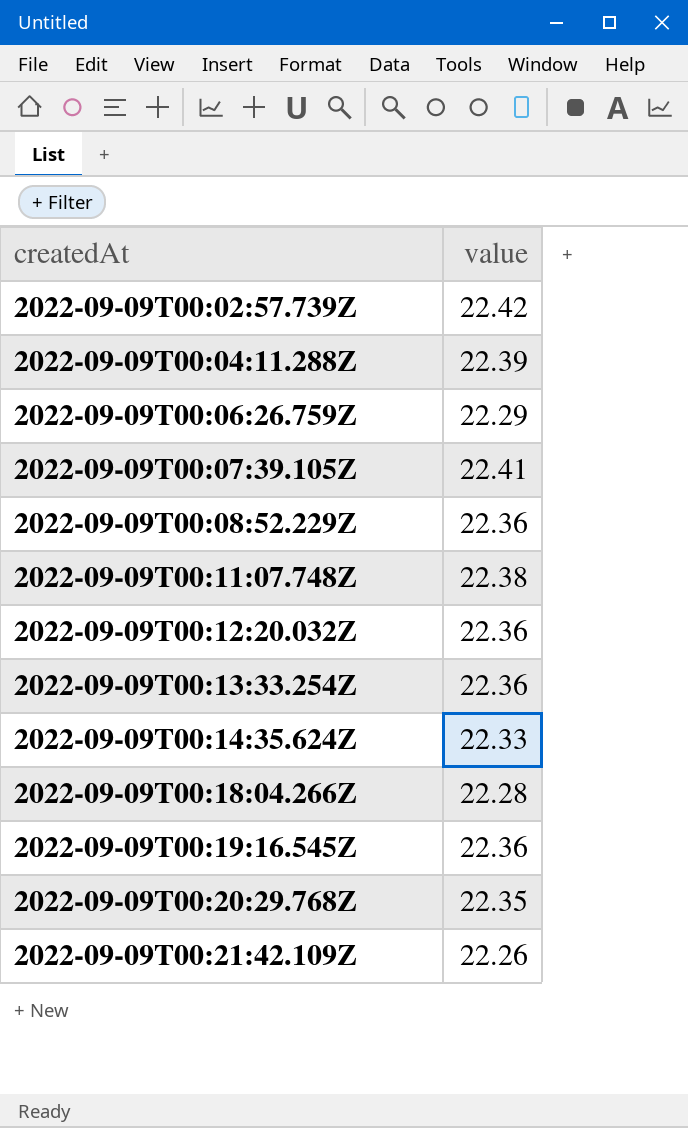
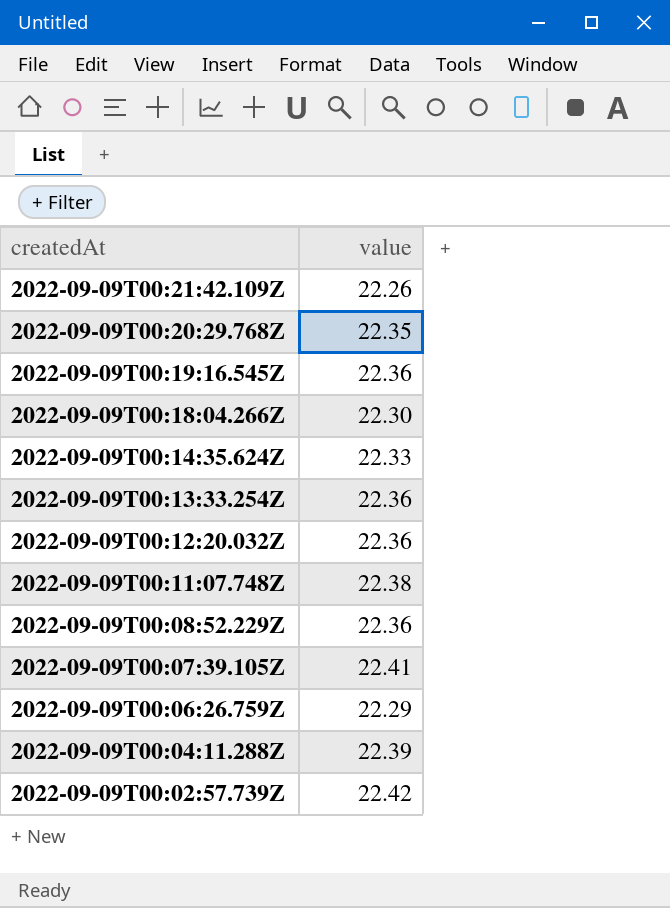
row order: createdAt ascending -> createdAt descending
2022-09-09T00:18:04.266Z | value: 22.28 -> 22.30

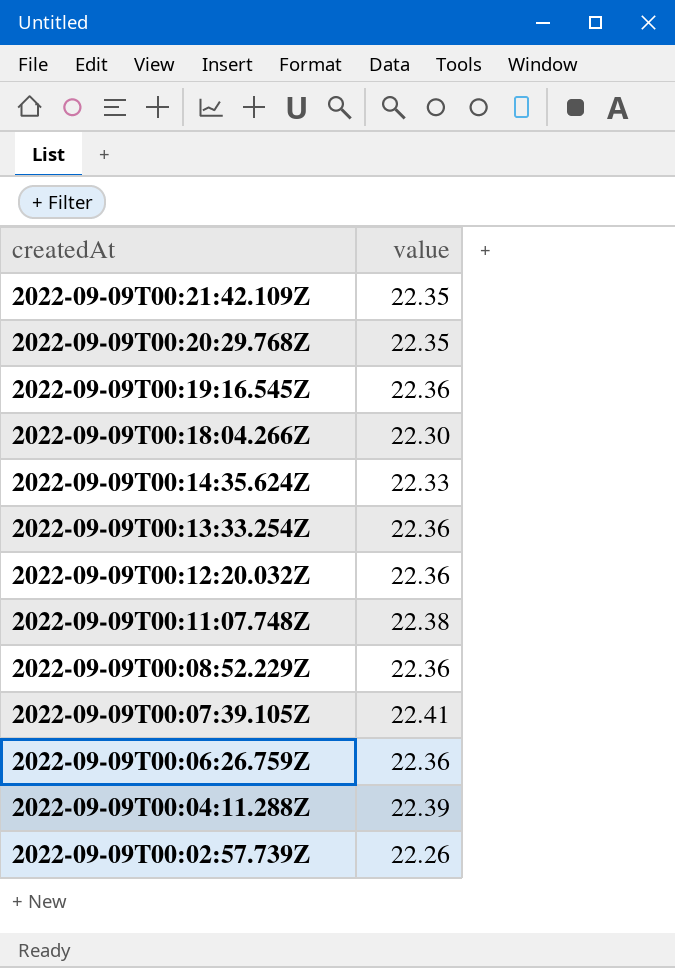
2022-09-09T00:21:42.109Z | value: 22.26 -> 22.35
2022-09-09T00:06:26.759Z | value: 22.29 -> 22.36
2022-09-09T00:02:57.739Z | value: 22.42 -> 22.26

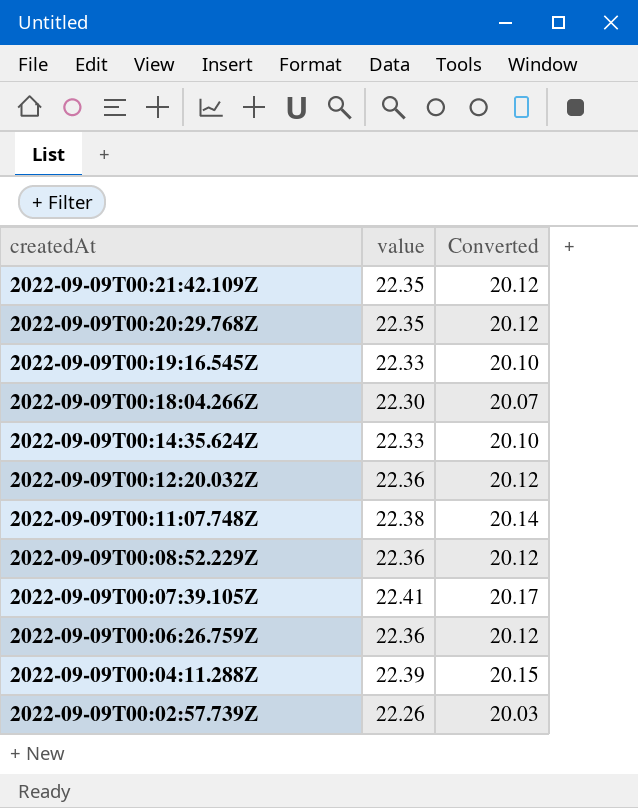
column Converted | formula: none -> [value] * 0.9
row 2022-09-09T00:13:33.254Z: 22.36 -> none
2022-09-09T00:19:16.545Z | value: 22.36 -> 22.33

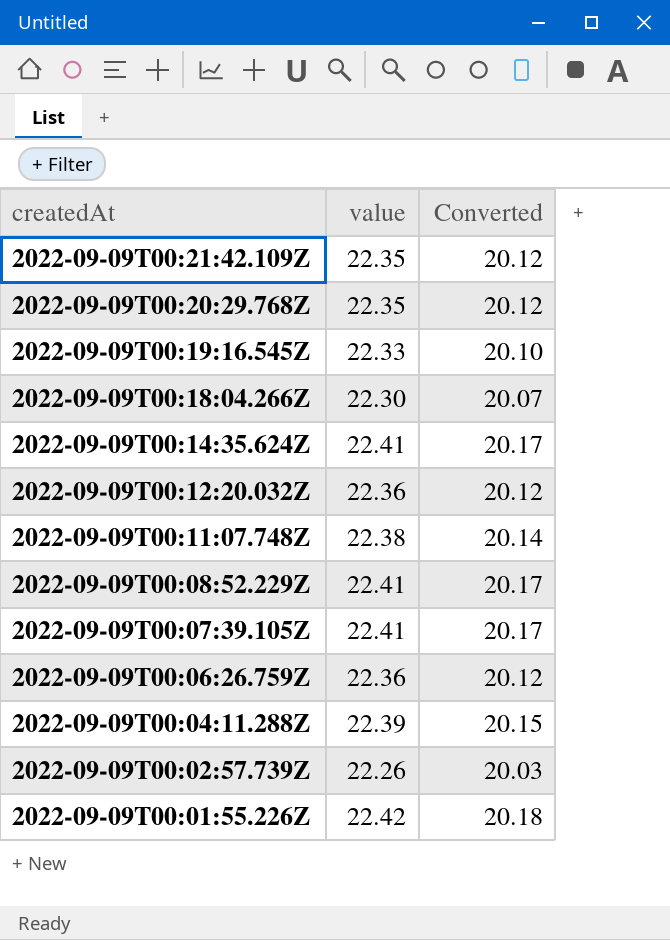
2022-09-09T00:14:35.624Z | value: 22.33 -> 22.41
2022-09-09T00:14:35.624Z | Converted: 20.10 -> 20.17
2022-09-09T00:08:52.229Z | value: 22.36 -> 22.41
2022-09-09T00:08:52.229Z | Converted: 20.12 -> 20.17
row 2022-09-09T00:01:55.226Z: none -> 22.42 | 20.18

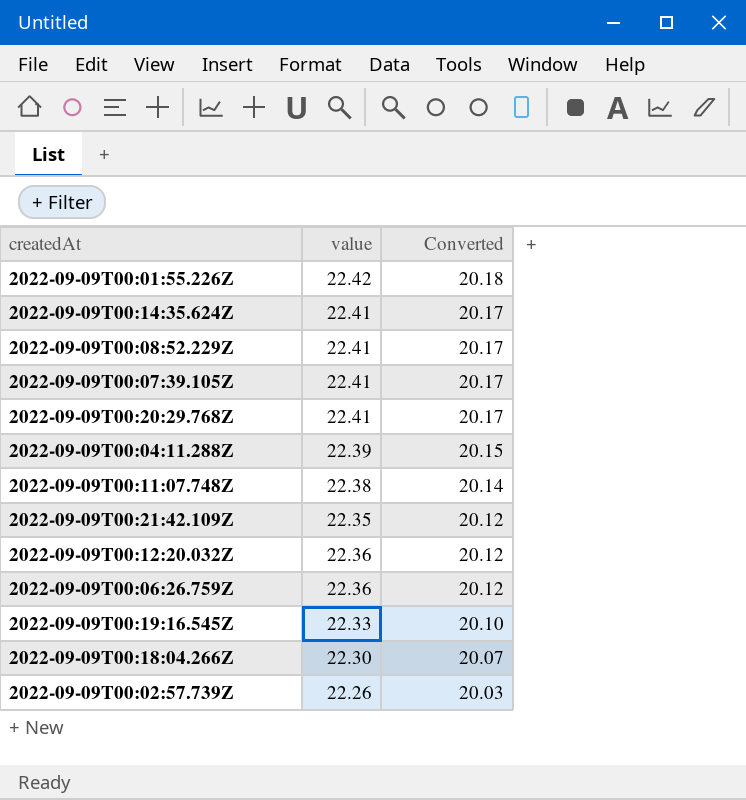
row order: createdAt descending -> Converted descending
2022-09-09T00:20:29.768Z | value: 22.35 -> 22.41
2022-09-09T00:20:29.768Z | Converted: 20.12 -> 20.17

